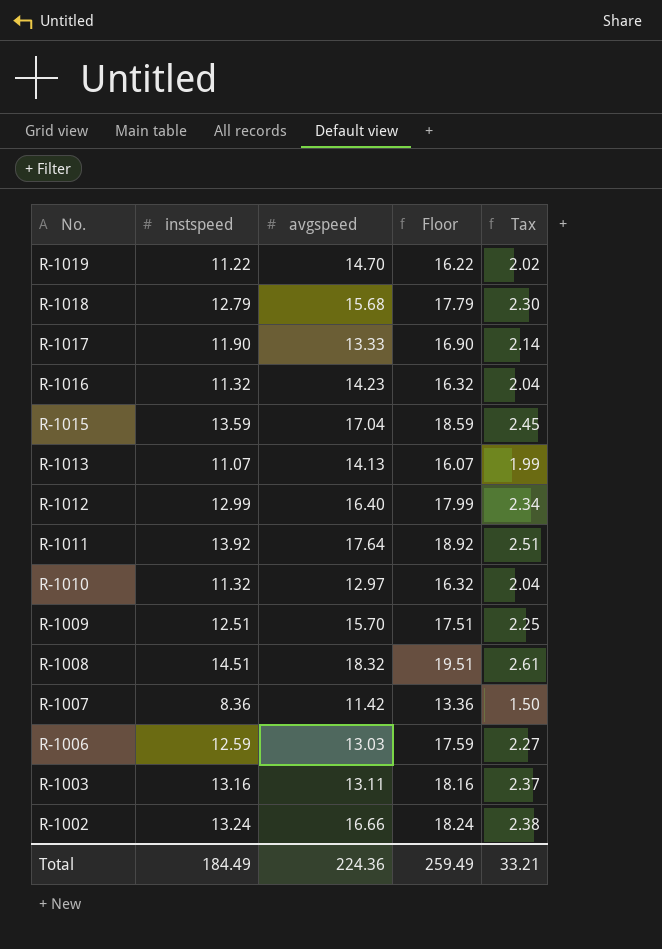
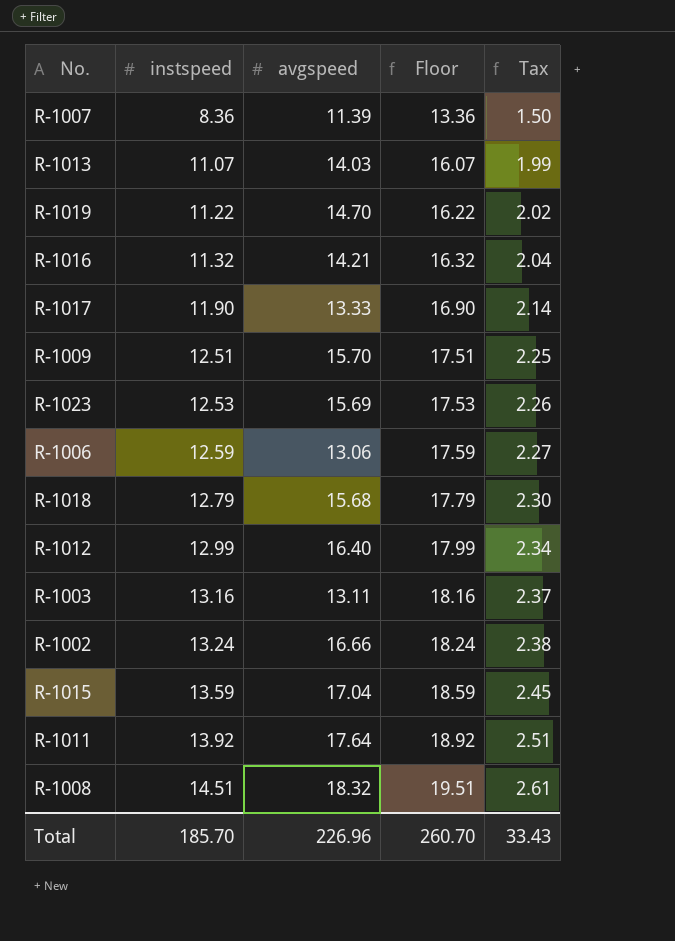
row order: No. descending -> instspeed ascending
row R-1010: 11.32 | 12.97 | 16.32 | 2.04 -> none
R-1007 | avgspeed: 11.42 -> 11.39
R-1013 | avgspeed: 14.13 -> 14.03
R-1016 | avgspeed: 14.23 -> 14.21
row R-1023: none -> 12.53 | 15.69 | 17.53 | 2.26
R-1006 | avgspeed: 13.03 -> 13.06
Total | instspeed: 184.49 -> 185.70
Total | avgspeed: 224.36 -> 226.96
Total | Floor: 259.49 -> 260.70
Total | Tax: 33.21 -> 33.43

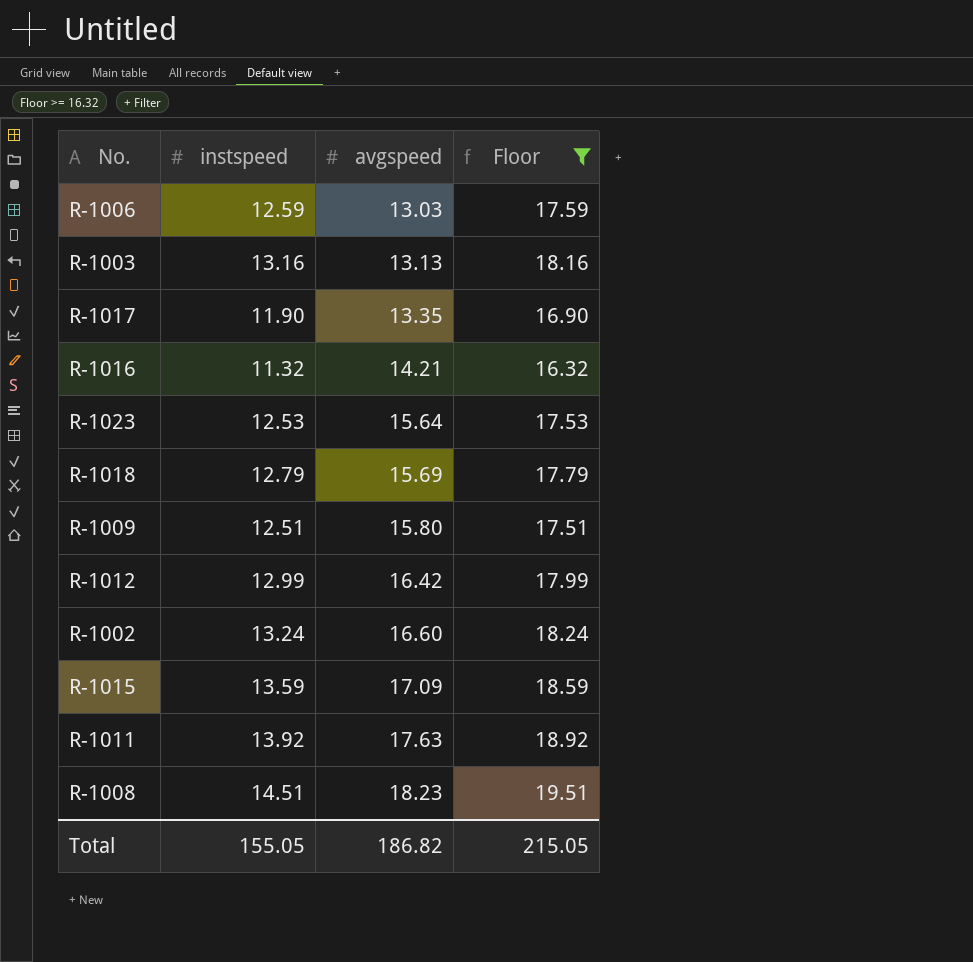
filter: none -> Floor >= 16.32
row order: instspeed ascending -> avgspeed ascending
column Tax | formula: [instspeed] * 0.18 -> none
R-1006 | avgspeed: 13.06 -> 13.03
R-1003 | avgspeed: 13.11 -> 13.13
R-1017 | avgspeed: 13.33 -> 13.35
R-1023 | avgspeed: 15.69 -> 15.64
R-1018 | avgspeed: 15.68 -> 15.69
R-1009 | avgspeed: 15.70 -> 15.80
R-1012 | avgspeed: 16.40 -> 16.42
R-1002 | avgspeed: 16.66 -> 16.60
R-1015 | avgspeed: 17.04 -> 17.09
R-1011 | avgspeed: 17.64 -> 17.63
R-1008 | avgspeed: 18.32 -> 18.23
Total | instspeed: 185.70 -> 155.05
Total | avgspeed: 226.96 -> 186.82
Total | Floor: 260.70 -> 215.05

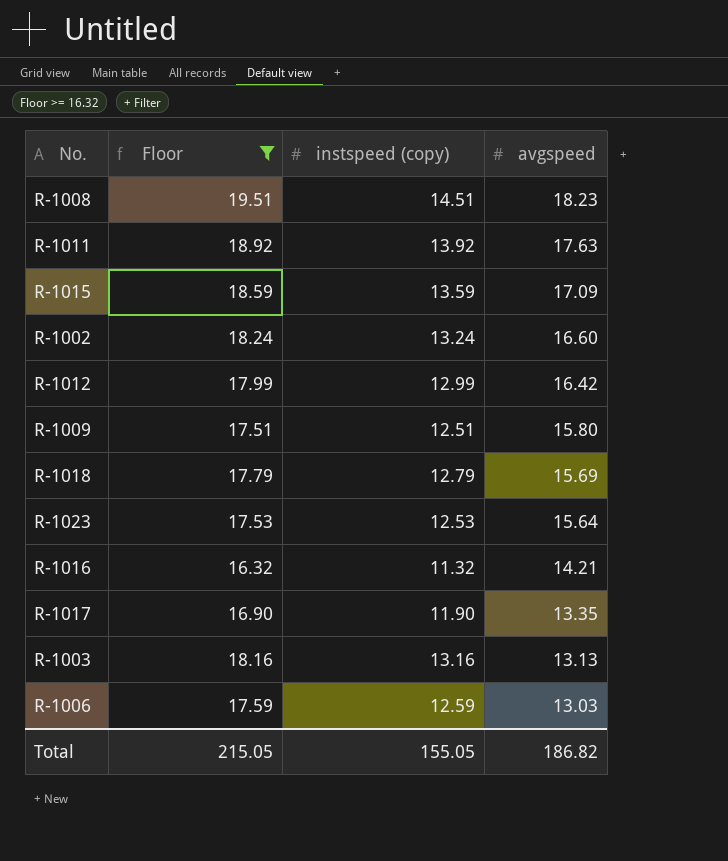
row order: avgspeed ascending -> avgspeed descending
column Floor | position: 4 -> 2
column name: instspeed -> instspeed (copy)

